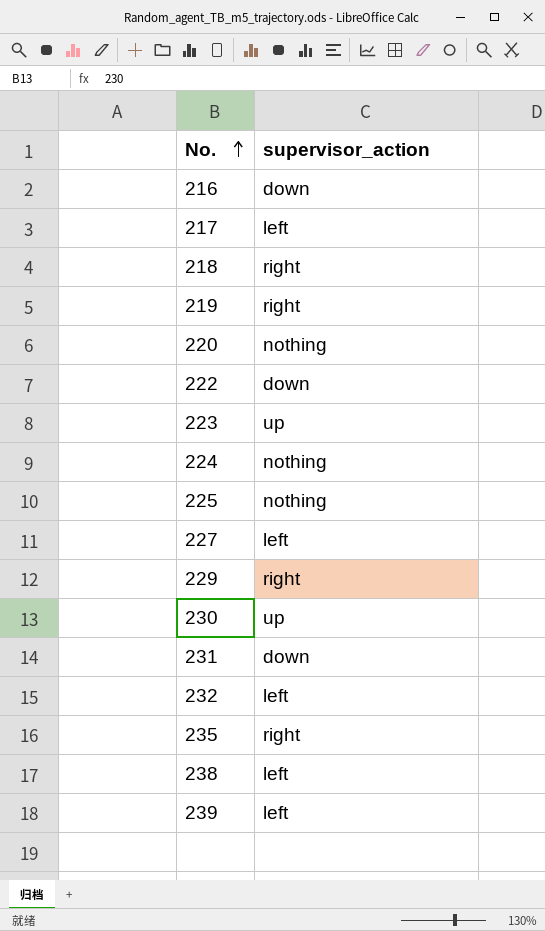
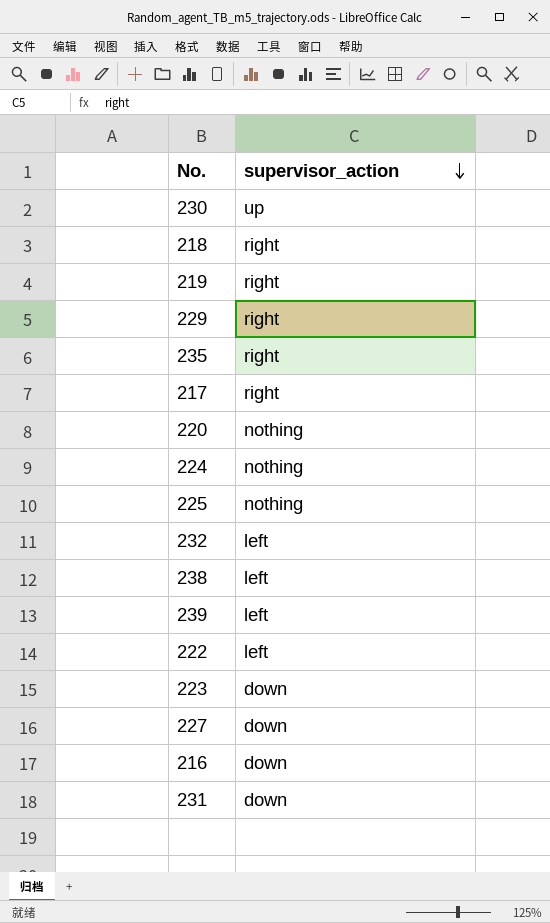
row order: No. ascending -> supervisor_action descending
217 | supervisor_action: left -> right
222 | supervisor_action: down -> left
223 | supervisor_action: up -> down
227 | supervisor_action: left -> down

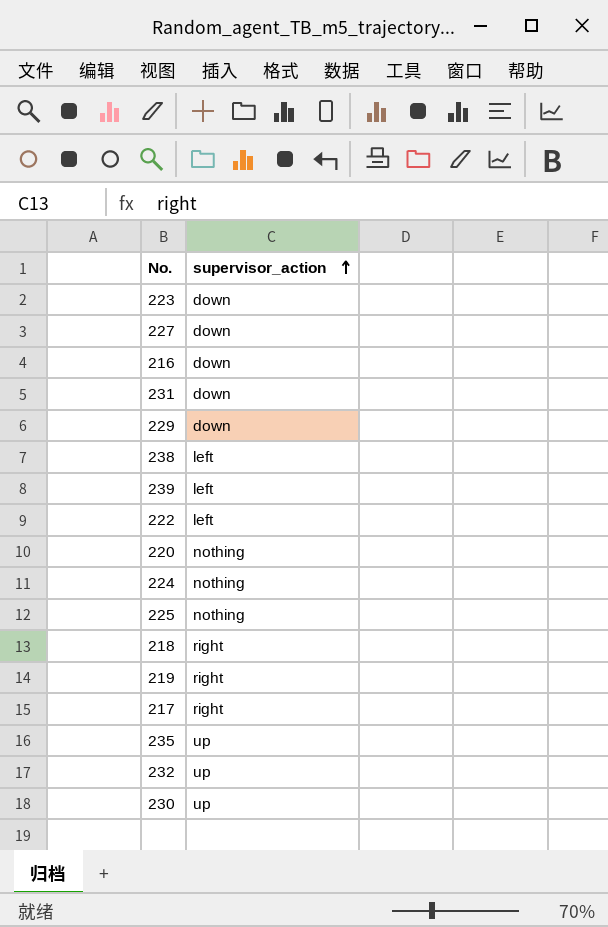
row order: supervisor_action descending -> supervisor_action ascending
229 | supervisor_action: right -> down
235 | supervisor_action: right -> up
232 | supervisor_action: left -> up

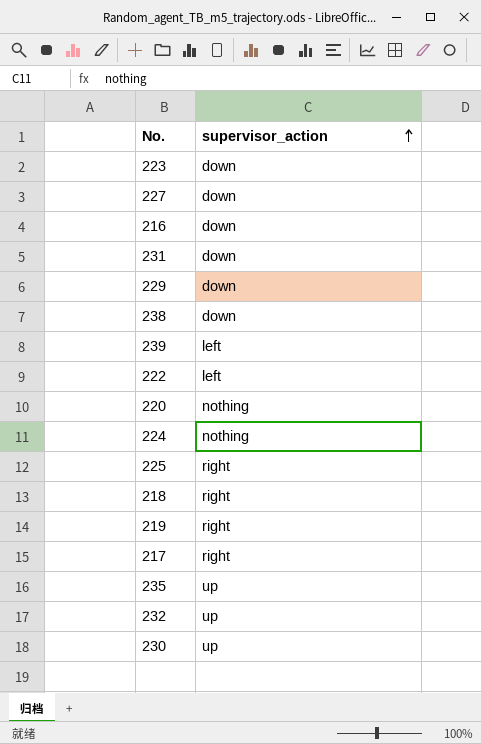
238 | supervisor_action: left -> down
225 | supervisor_action: nothing -> right

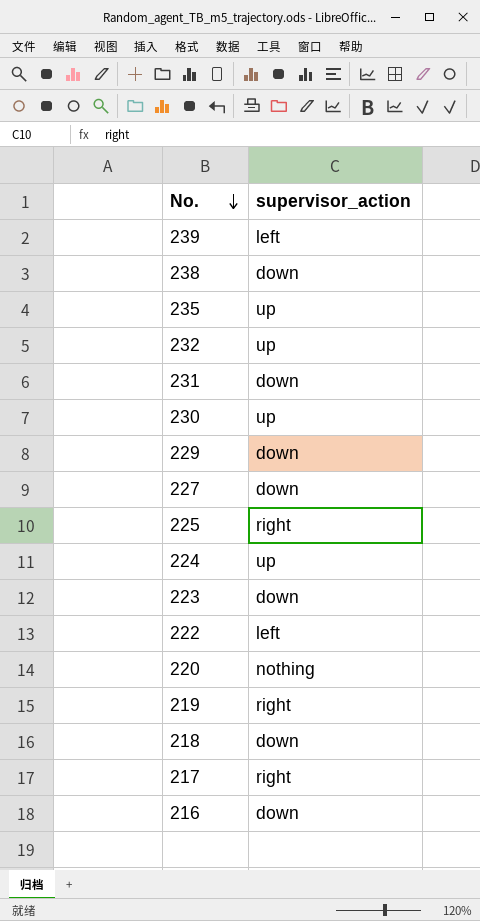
row order: supervisor_action ascending -> No. descending
224 | supervisor_action: nothing -> up
218 | supervisor_action: right -> down

